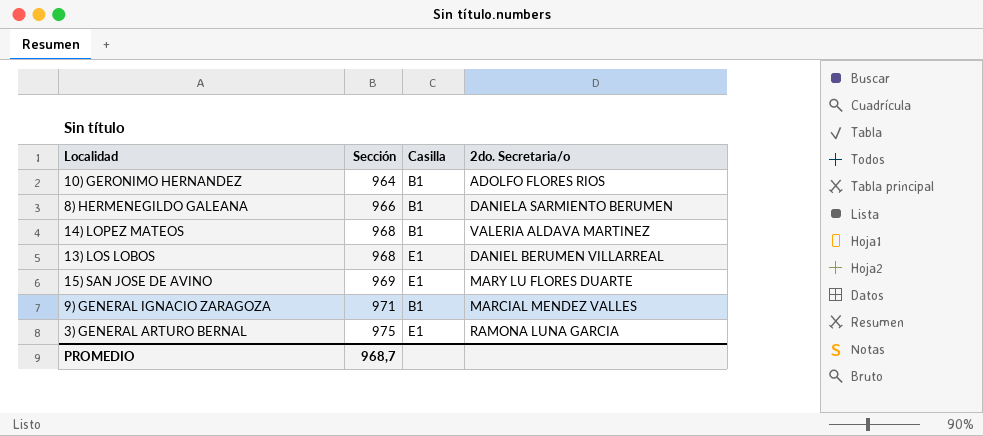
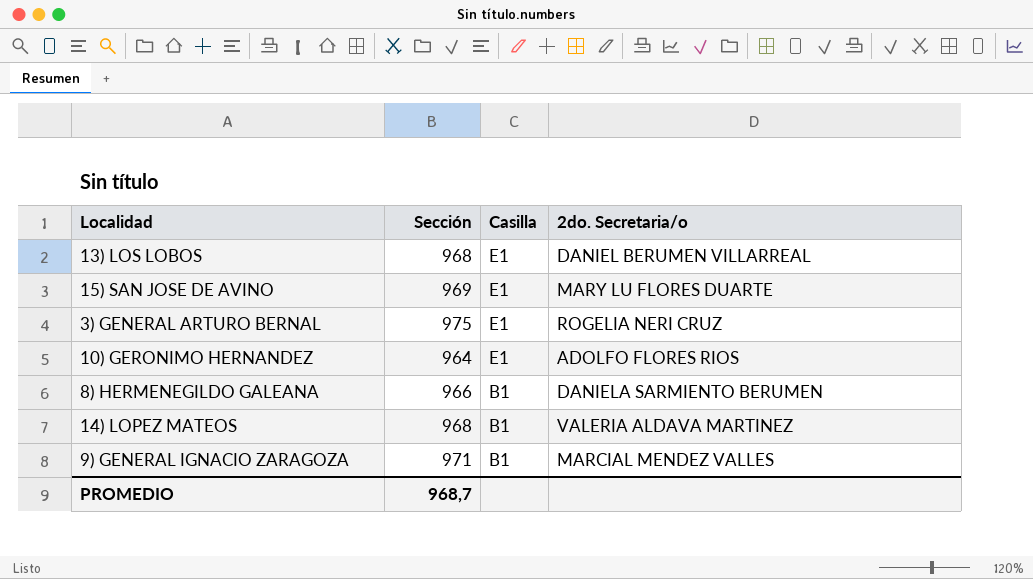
row order: Sección ascending -> Casilla descending
3) GENERAL ARTURO BERNAL | 2do. Secretaria/o: RAMONA LUNA GARCIA -> ROGELIA NERI CRUZ
10) GERONIMO HERNANDEZ | Casilla: B1 -> E1

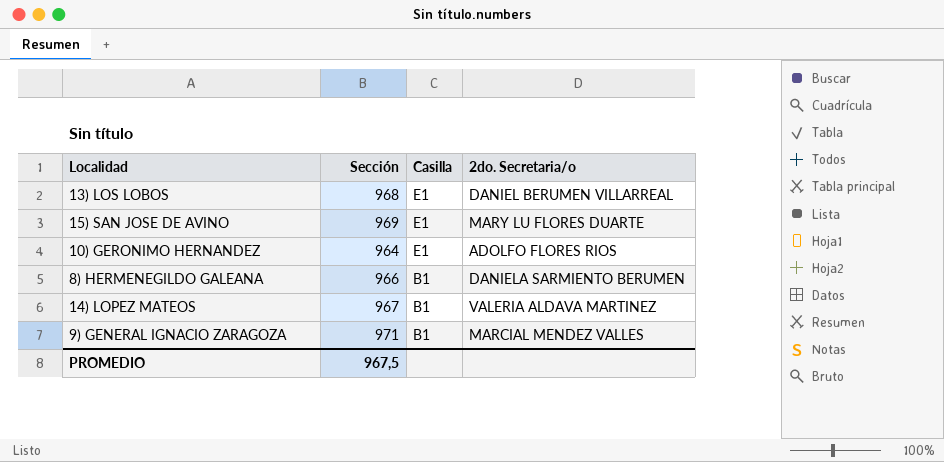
row 3) GENERAL ARTURO BERNAL: 975 | E1 | ROGELIA NERI CRUZ -> none
14) LOPEZ MATEOS | Sección: 968 -> 967
PROMEDIO | Sección: 968,7 -> 967,5

